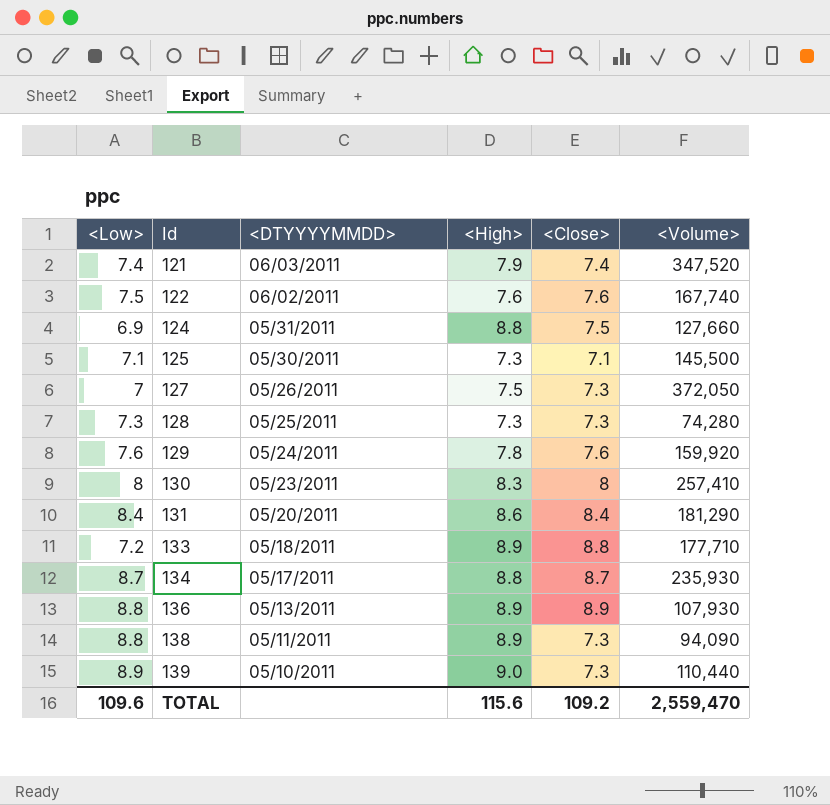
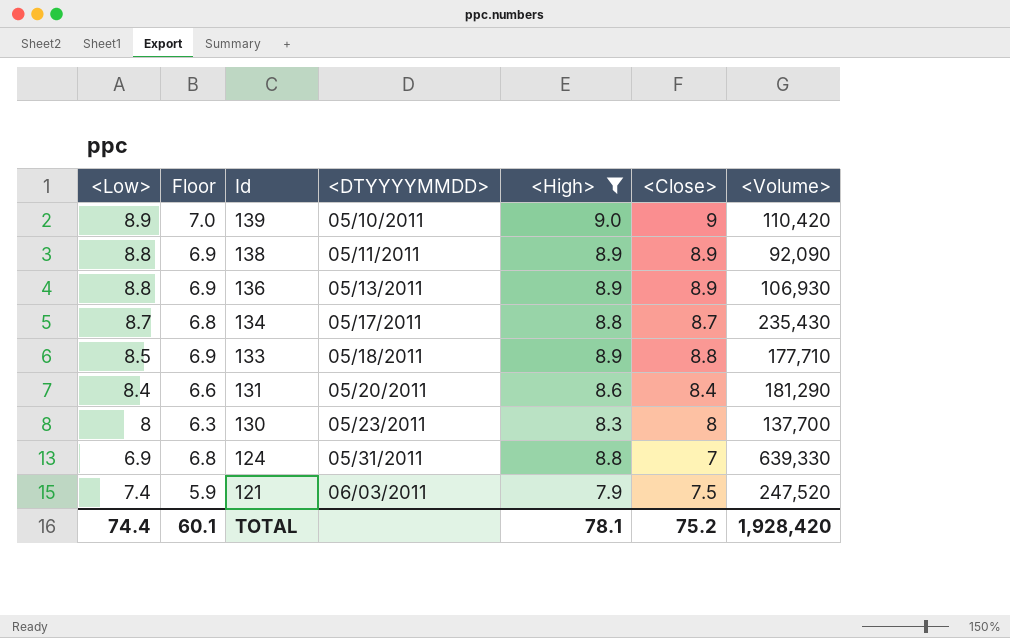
filter: none -> <High> >= 7.9
row order: Id ascending -> Id descending
column Floor | formula: none -> [<High>] - 2
139 | <Close>: 7.3 -> 9
139 | <Volume>: 110,440 -> 110,420
138 | <Close>: 7.3 -> 8.9
138 | <Volume>: 94,090 -> 92,090
136 | <Volume>: 107,930 -> 106,930
134 | <Volume>: 235,930 -> 235,430
133 | <Low>: 7.2 -> 8.5
130 | <Volume>: 257,410 -> 137,700
124 | <Close>: 7.5 -> 7
124 | <Volume>: 127,660 -> 639,330
121 | <Close>: 7.4 -> 7.5
121 | <Volume>: 347,520 -> 247,520
TOTAL | <Low>: 109.6 -> 74.4
TOTAL | <High>: 115.6 -> 78.1
TOTAL | <Close>: 109.2 -> 75.2
TOTAL | <Volume>: 2,559,470 -> 1,928,420

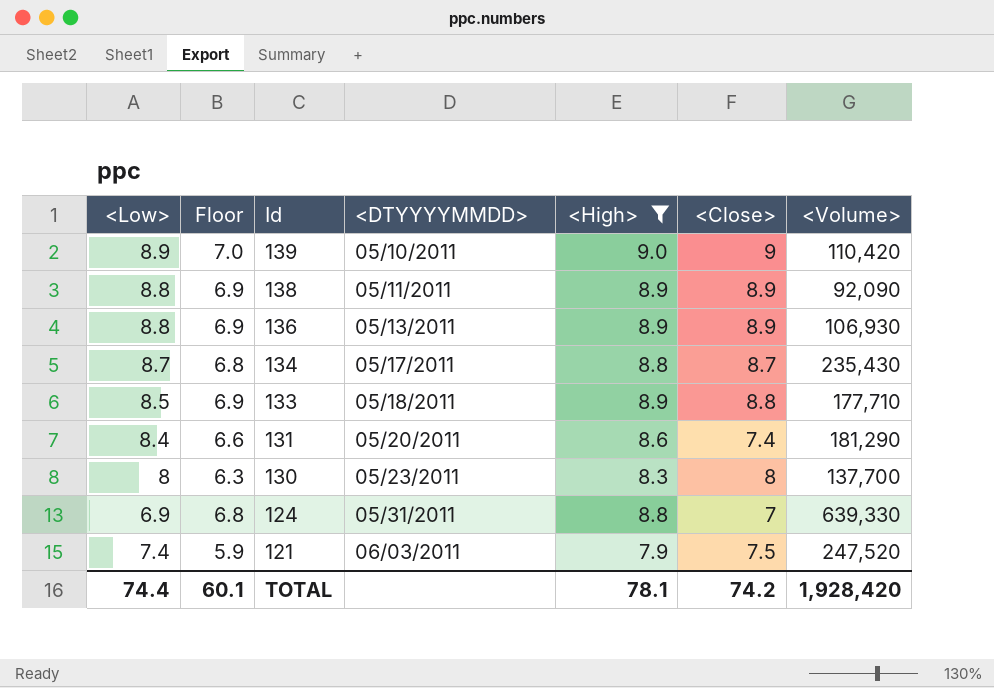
131 | <Close>: 8.4 -> 7.4
TOTAL | <Close>: 75.2 -> 74.2

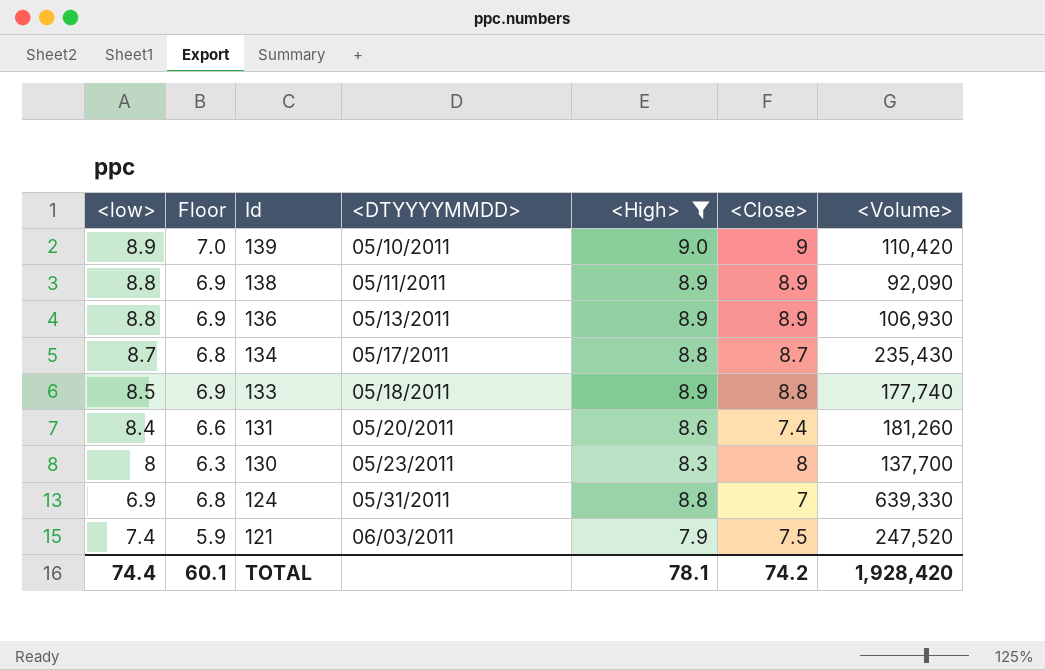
column name: <Low> -> <low>
133 | <Volume>: 177,710 -> 177,740
131 | <Volume>: 181,290 -> 181,260

